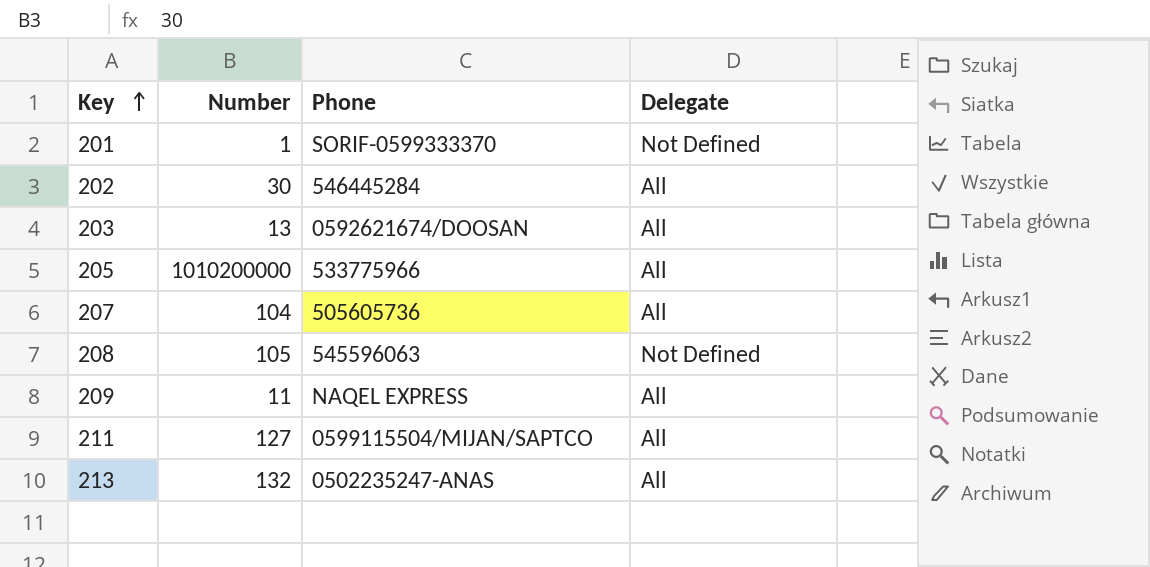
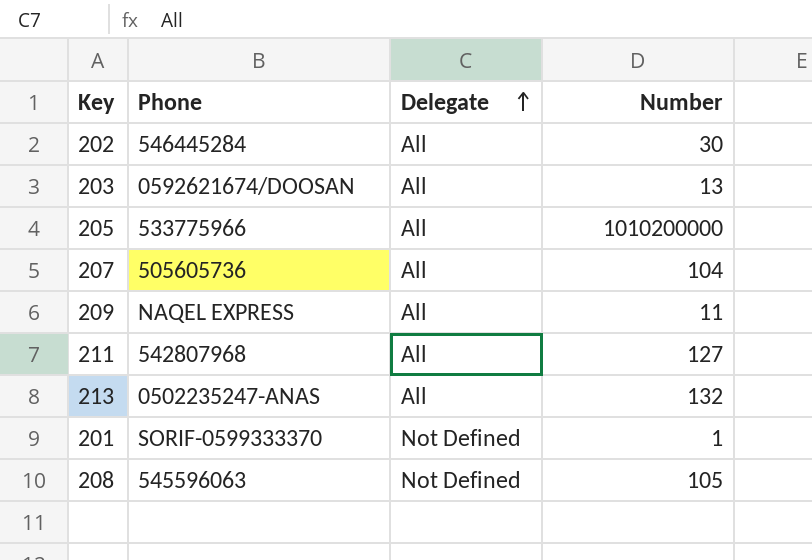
row order: Key ascending -> Delegate ascending
column Number | position: 2 -> 4
211 | Phone: 0599115504/MIJAN/SAPTCO -> 542807968

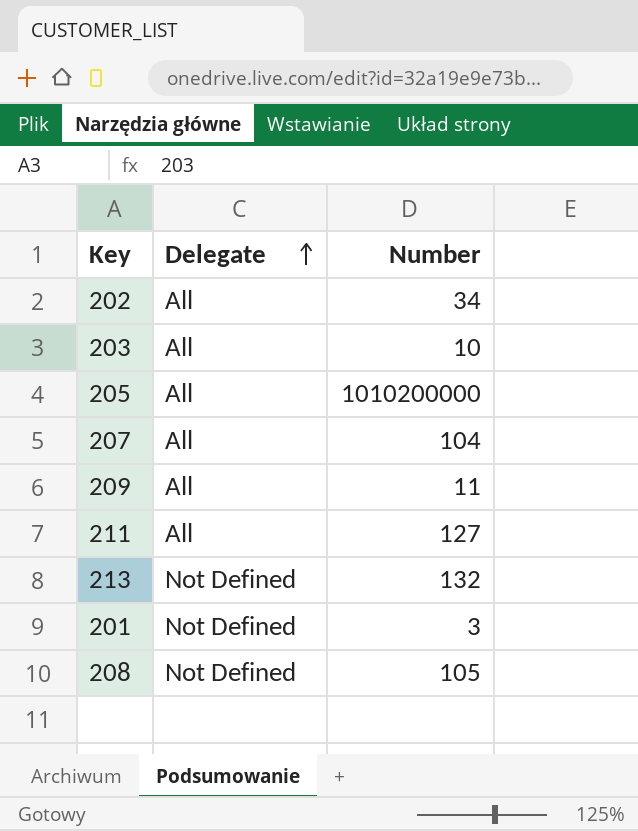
column Phone | position: 2 -> none
202 | Number: 30 -> 34
203 | Number: 13 -> 10
213 | Delegate: All -> Not Defined
201 | Number: 1 -> 3

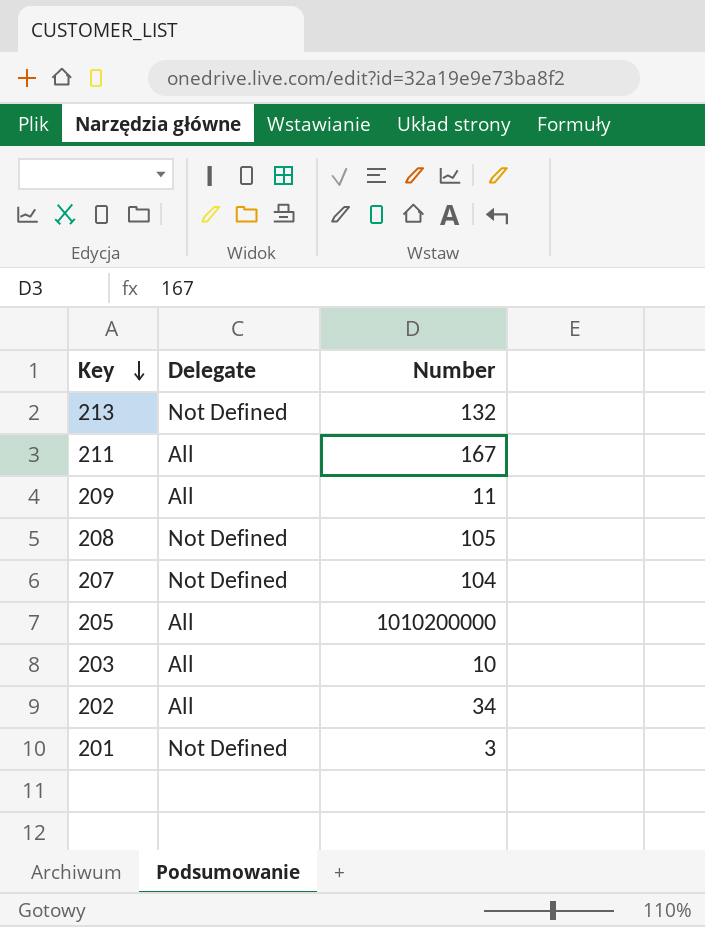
row order: Delegate ascending -> Key descending
211 | Number: 127 -> 167
207 | Delegate: All -> Not Defined

